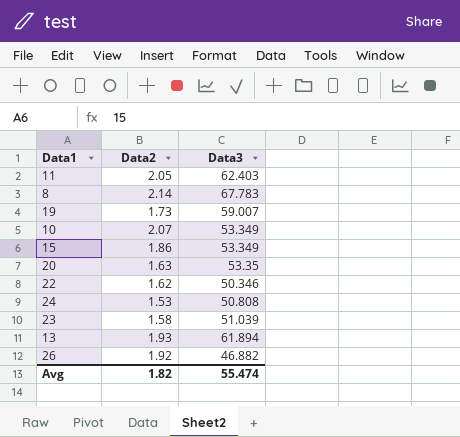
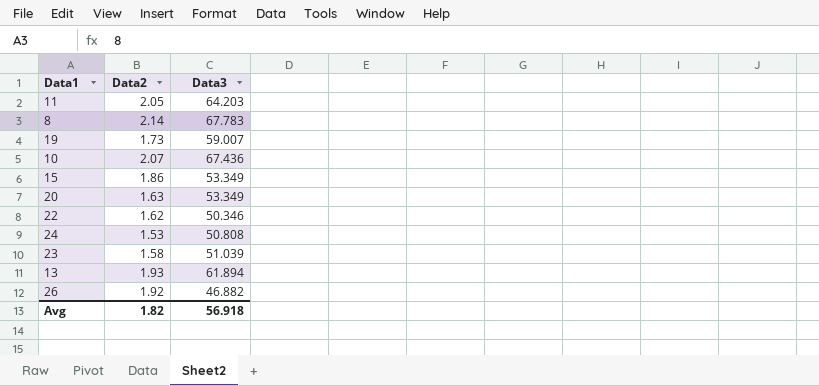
11 | Data3: 62.403 -> 64.203
10 | Data3: 53.349 -> 67.436
20 | Data3: 53.35 -> 53.349
Avg | Data3: 55.474 -> 56.918

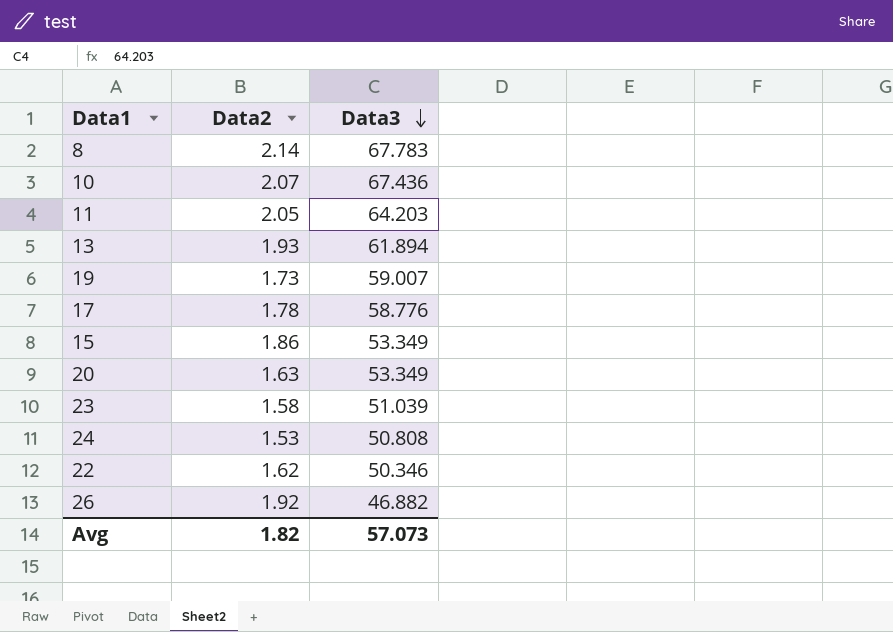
row order: none -> Data3 descending
row 17: none -> 1.78 | 58.776
Avg | Data3: 56.918 -> 57.073

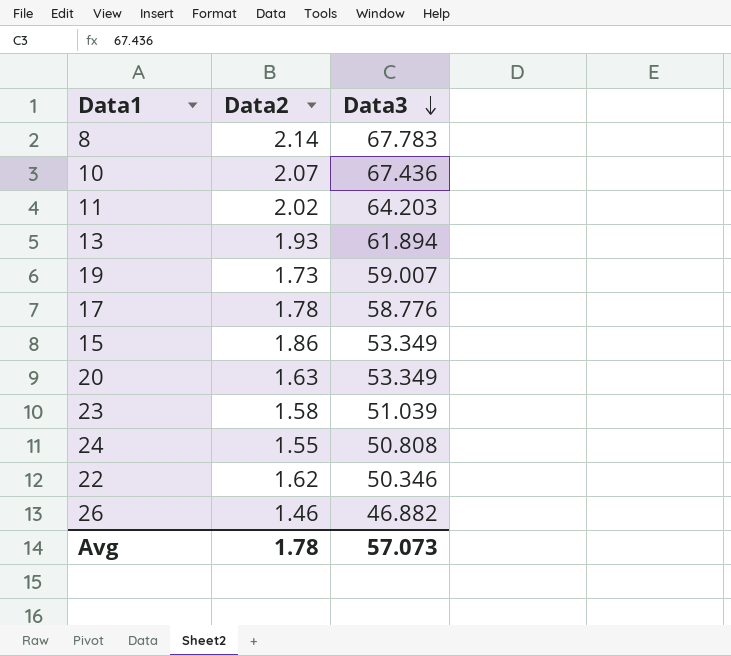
11 | Data2: 2.05 -> 2.02
24 | Data2: 1.53 -> 1.55
26 | Data2: 1.92 -> 1.46
Avg | Data2: 1.82 -> 1.78

